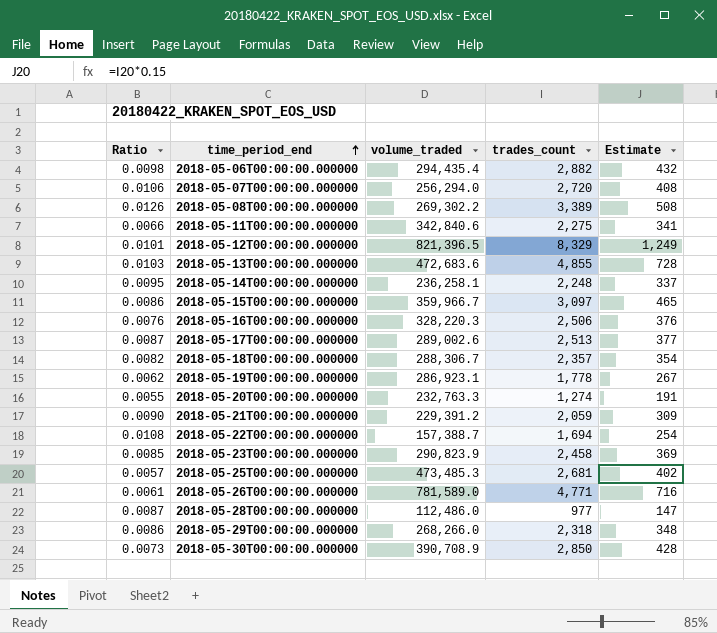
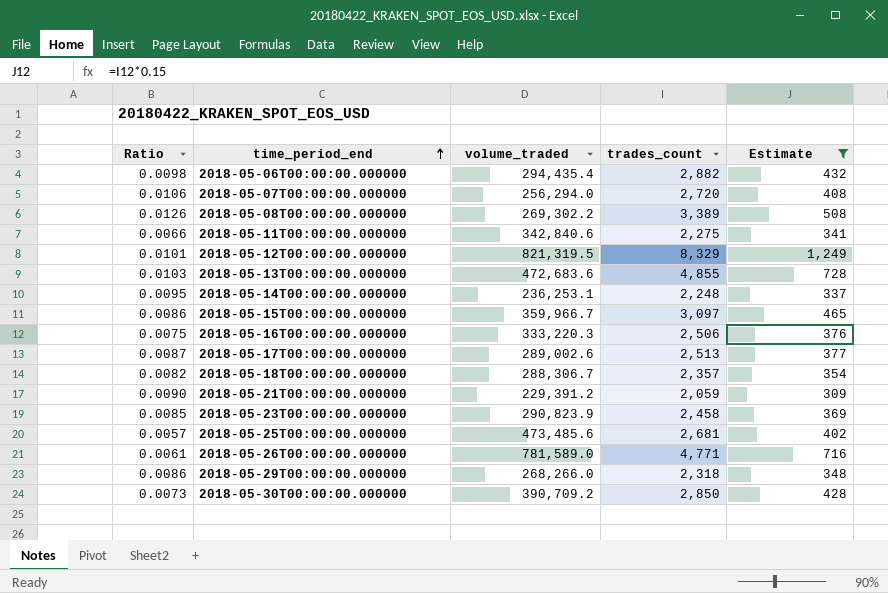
filter: none -> Estimate >= 309
2018-05-12T00:00:00.000000 | volume_traded: 821,396.5 -> 821,319.5
2018-05-14T00:00:00.000000 | volume_traded: 236,258.1 -> 236,253.1
2018-05-16T00:00:00.000000 | Ratio: 0.0076 -> 0.0075
2018-05-16T00:00:00.000000 | volume_traded: 328,220.3 -> 333,220.3
2018-05-25T00:00:00.000000 | volume_traded: 473,485.3 -> 473,485.6
2018-05-30T00:00:00.000000 | volume_traded: 390,708.9 -> 390,709.2

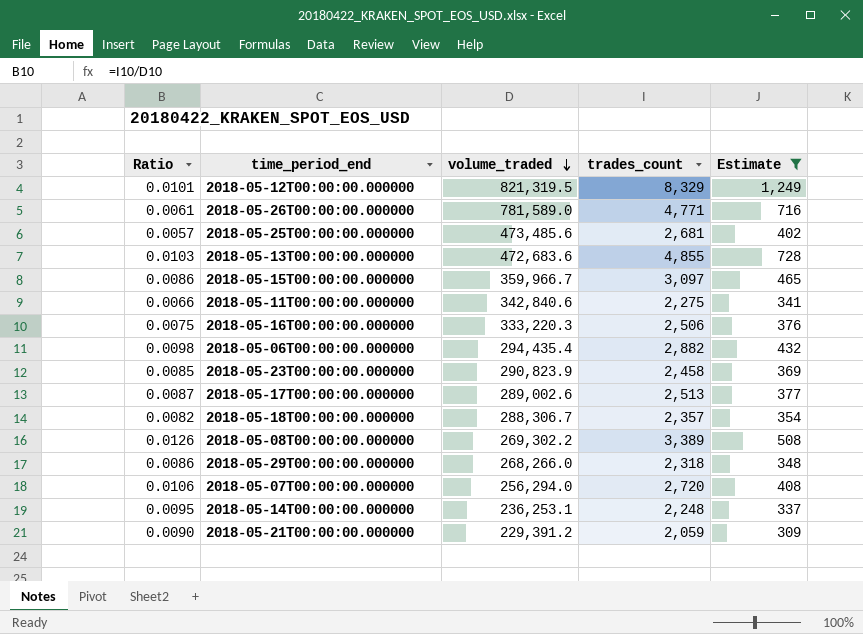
row order: time_period_end ascending -> volume_traded descending
row 2018-05-30T00:00:00.000000: 0.0073 | 390,709.2 | 2,850 | 428 -> none

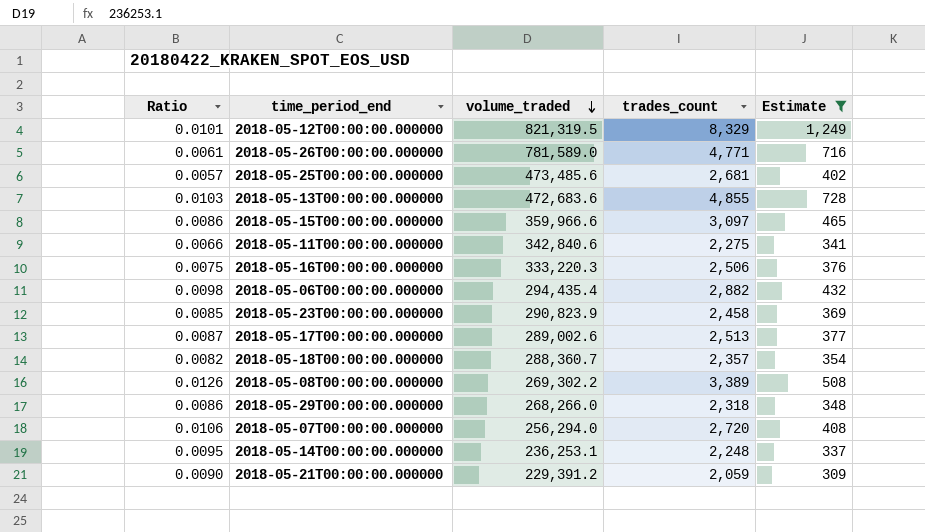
2018-05-15T00:00:00.000000 | volume_traded: 359,966.7 -> 359,966.6
2018-05-18T00:00:00.000000 | volume_traded: 288,306.7 -> 288,360.7

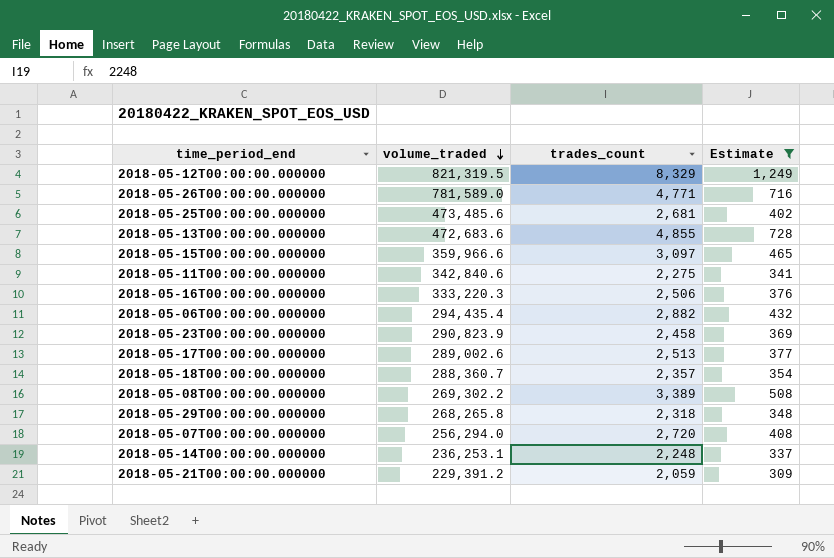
column Ratio | formula: [trades_count] / [volume_traded] -> none
2018-05-29T00:00:00.000000 | volume_traded: 268,266.0 -> 268,265.8

